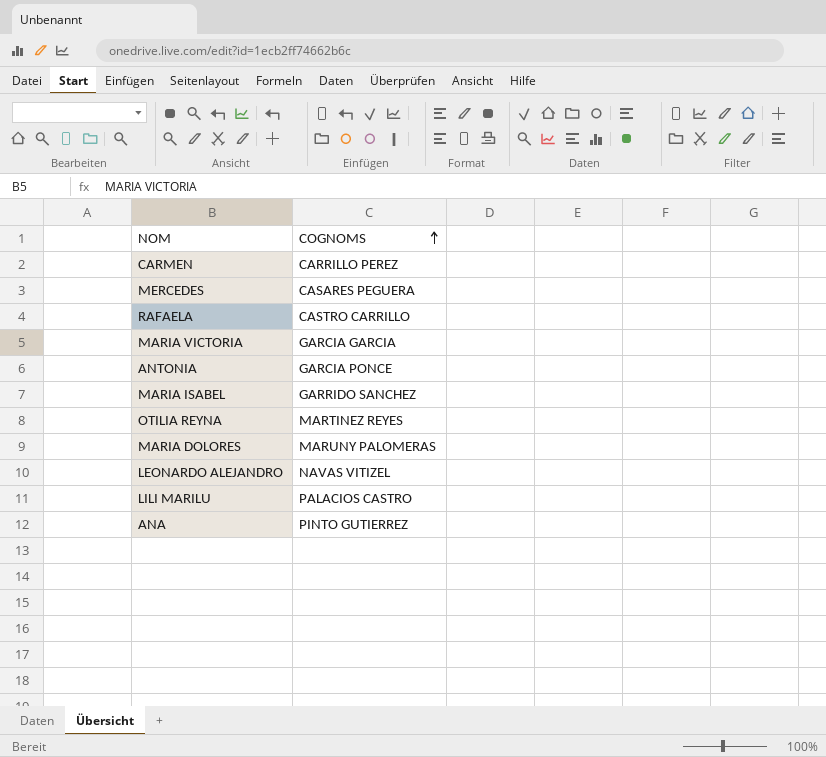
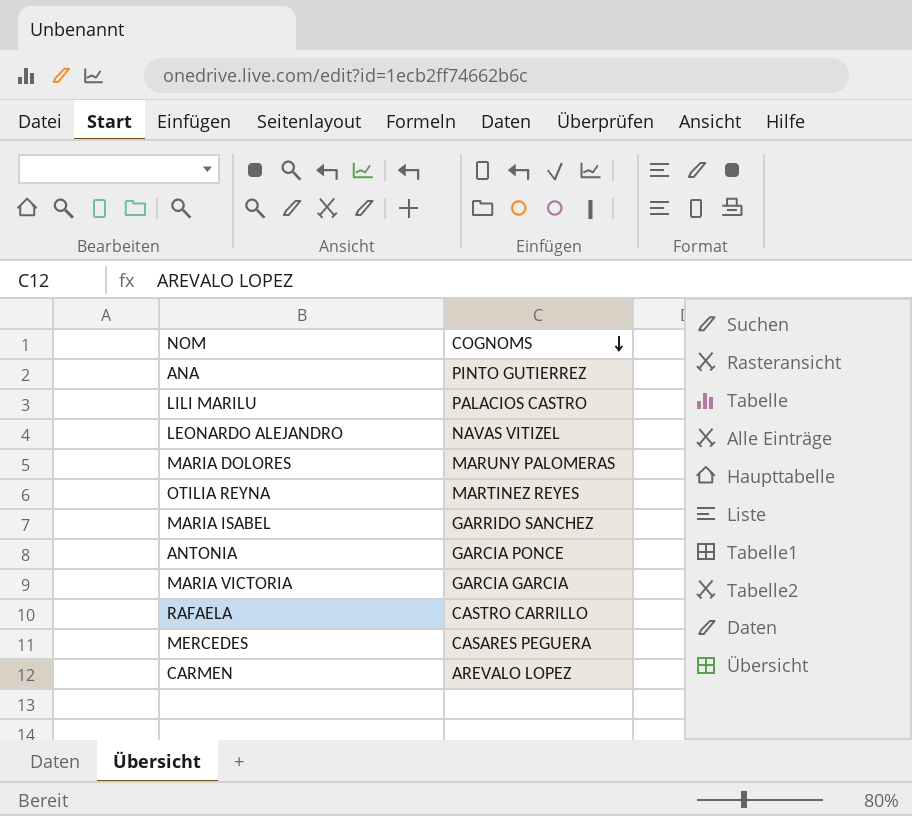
row order: COGNOMS ascending -> COGNOMS descending
CARMEN | COGNOMS: CARRILLO PEREZ -> AREVALO LOPEZ

